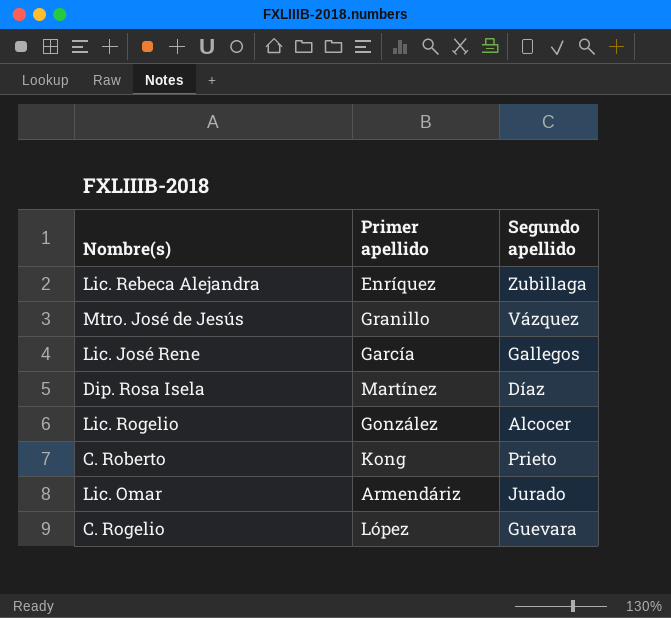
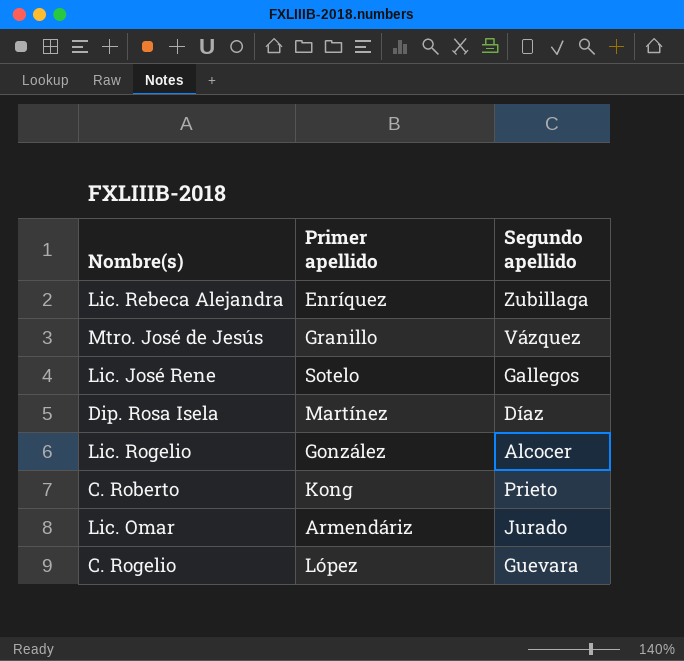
Lic. José Rene | Primer apellido: García -> Sotelo

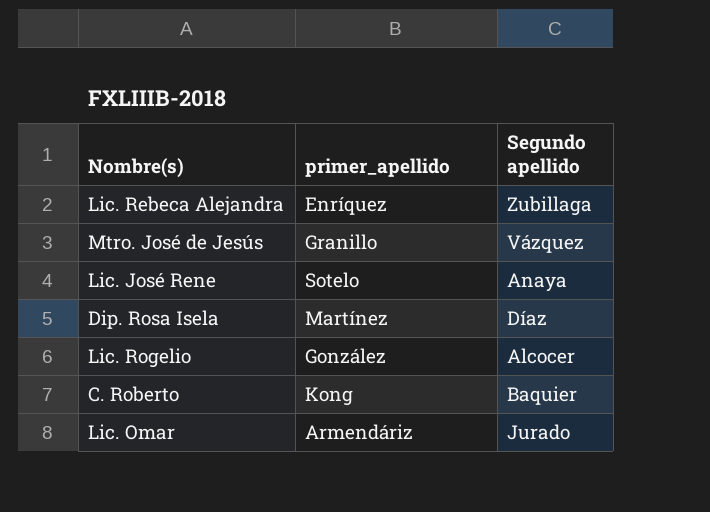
column name: Primer apellido -> primer_apellido
row C. Rogelio: López | Guevara -> none
Lic. José Rene | Segundo apellido: Gallegos -> Anaya
C. Roberto | Segundo apellido: Prieto -> Baquier

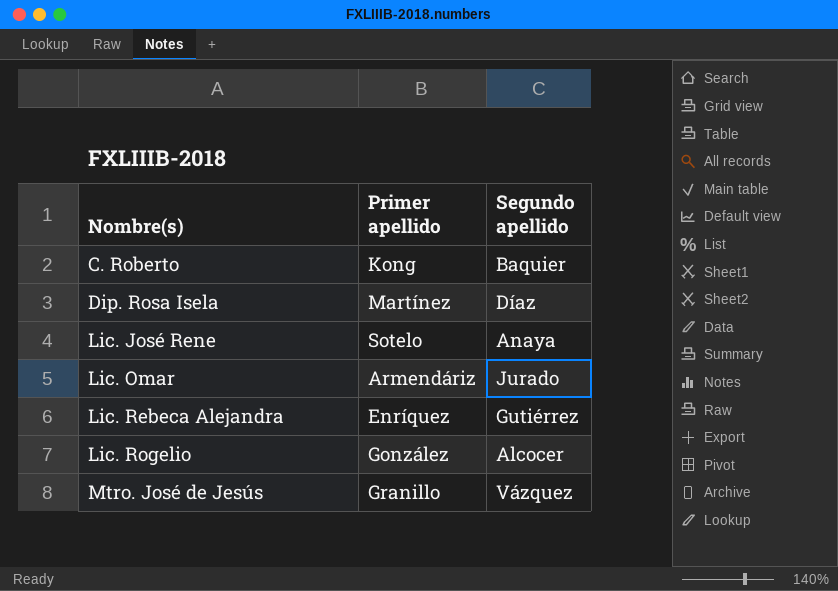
row order: none -> Nombre(s) ascending
column name: primer_apellido -> Primer apellido
Lic. Rebeca Alejandra | Segundo apellido: Zubillaga -> Gutiérrez

